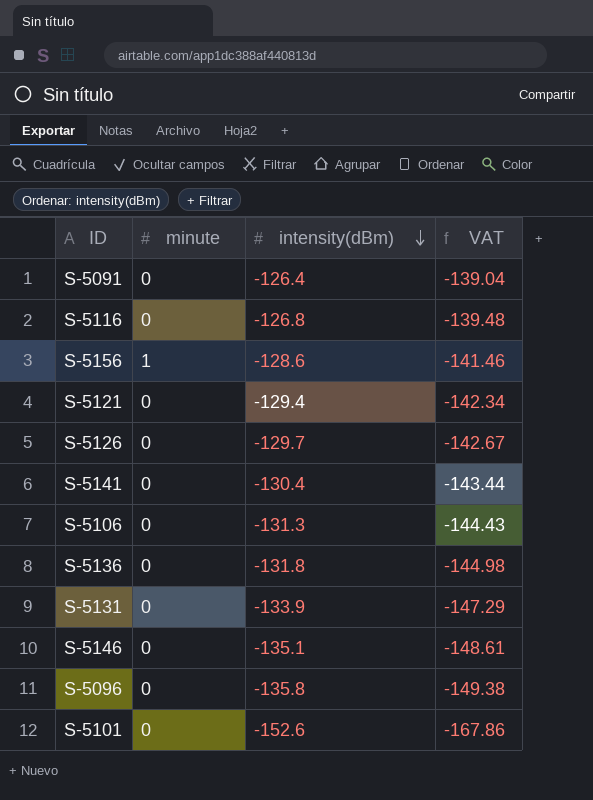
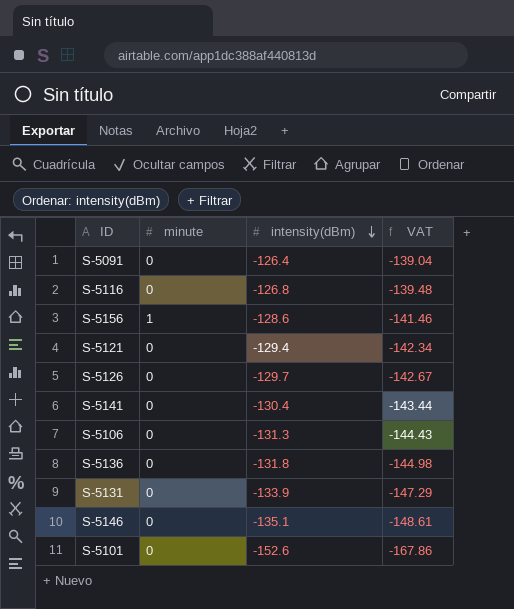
row S-5096: 0 | -135.8 | -149.38 -> none

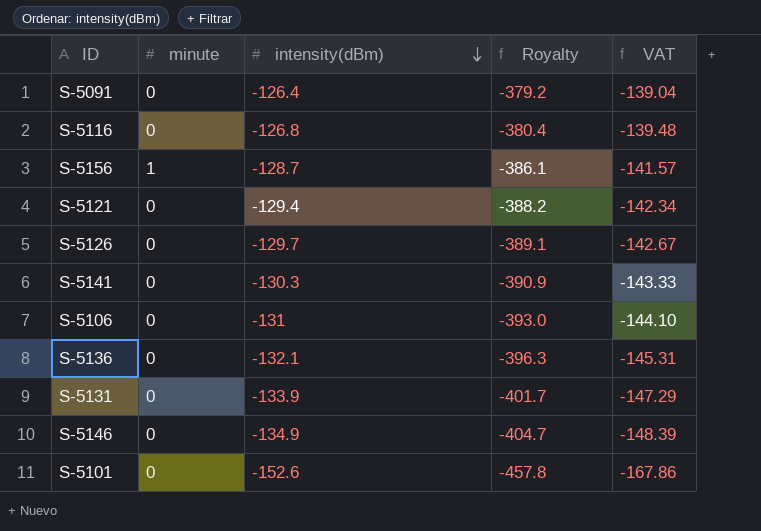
column Royalty | formula: none -> [intensity(dBm)] * 3
S-5156 | intensity(dBm): -128.6 -> -128.7
S-5156 | VAT: -141.46 -> -141.57
S-5141 | intensity(dBm): -130.4 -> -130.3
S-5141 | VAT: -143.44 -> -143.33
S-5106 | intensity(dBm): -131.3 -> -131
S-5106 | VAT: -144.43 -> -144.10
S-5136 | intensity(dBm): -131.8 -> -132.1
S-5136 | VAT: -144.98 -> -145.31
S-5146 | intensity(dBm): -135.1 -> -134.9
S-5146 | VAT: -148.61 -> -148.39

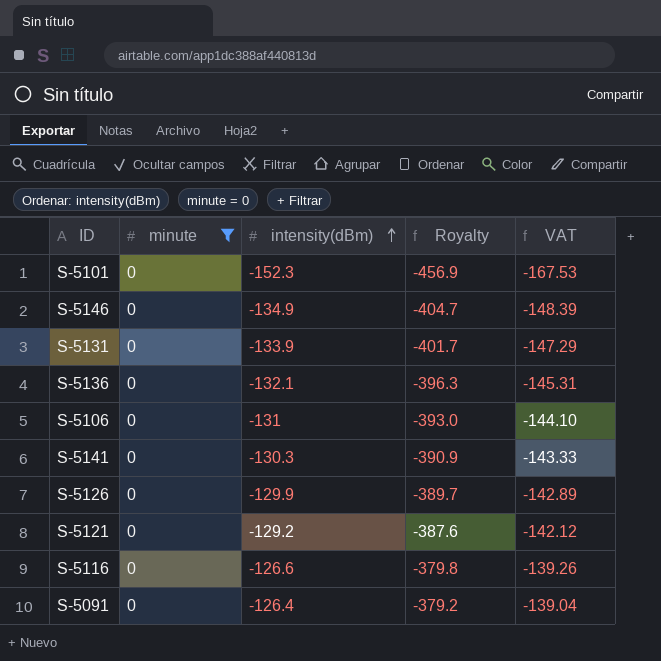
filter: none -> minute = 0
row order: intensity(dBm) descending -> intensity(dBm) ascending
S-5101 | intensity(dBm): -152.6 -> -152.3
S-5101 | Royalty: -457.8 -> -456.9
S-5101 | VAT: -167.86 -> -167.53
S-5126 | intensity(dBm): -129.7 -> -129.9
S-5126 | Royalty: -389.1 -> -389.7
S-5126 | VAT: -142.67 -> -142.89
S-5121 | intensity(dBm): -129.4 -> -129.2
S-5121 | Royalty: -388.2 -> -387.6
S-5121 | VAT: -142.34 -> -142.12
S-5116 | intensity(dBm): -126.8 -> -126.6
S-5116 | Royalty: -380.4 -> -379.8
S-5116 | VAT: -139.48 -> -139.26

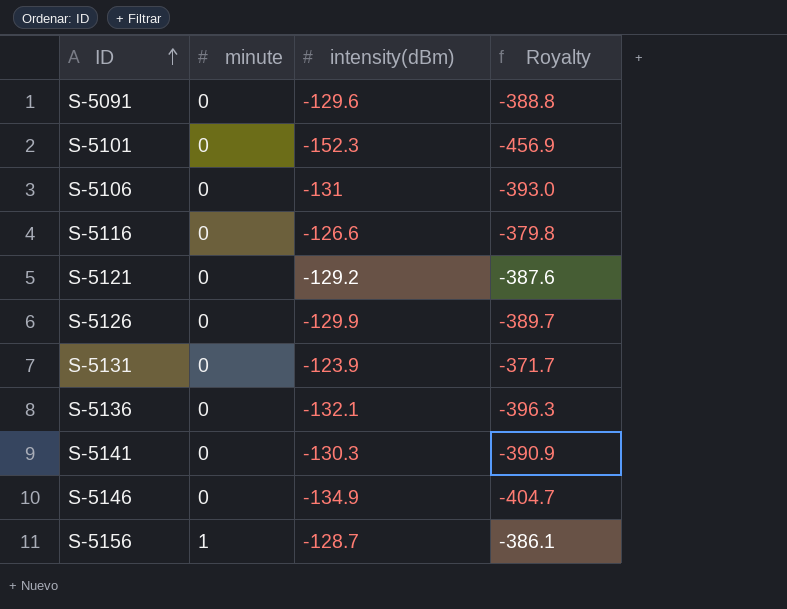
filter: minute = 0 -> none
row order: intensity(dBm) ascending -> ID ascending
column VAT | formula: [intensity(dBm)] * 1.1 -> none
S-5091 | intensity(dBm): -126.4 -> -129.6
S-5091 | Royalty: -379.2 -> -388.8
S-5131 | intensity(dBm): -133.9 -> -123.9
S-5131 | Royalty: -401.7 -> -371.7

